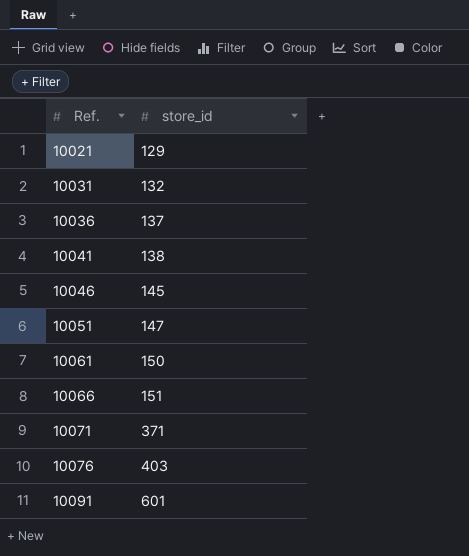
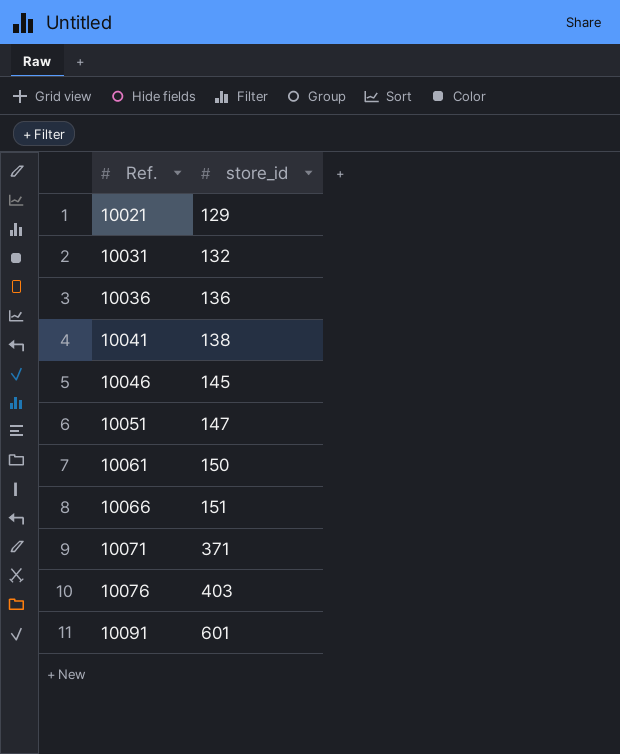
10036 | store_id: 137 -> 136

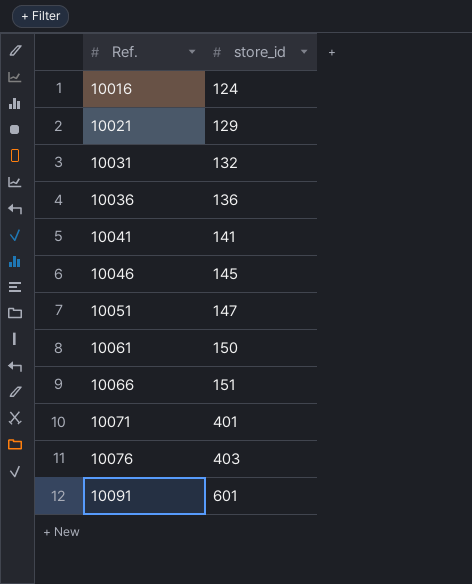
row 10016: none -> 124
10041 | store_id: 138 -> 141
10071 | store_id: 371 -> 401

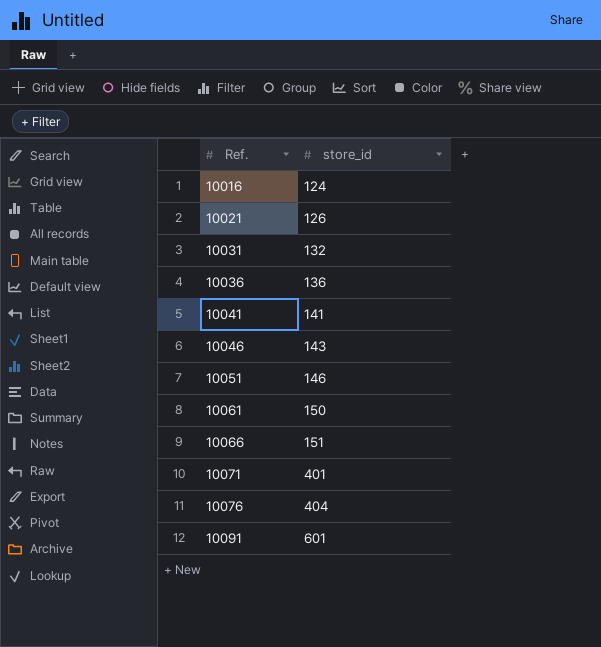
10021 | store_id: 129 -> 126
10046 | store_id: 145 -> 143
10051 | store_id: 147 -> 146
10076 | store_id: 403 -> 404

